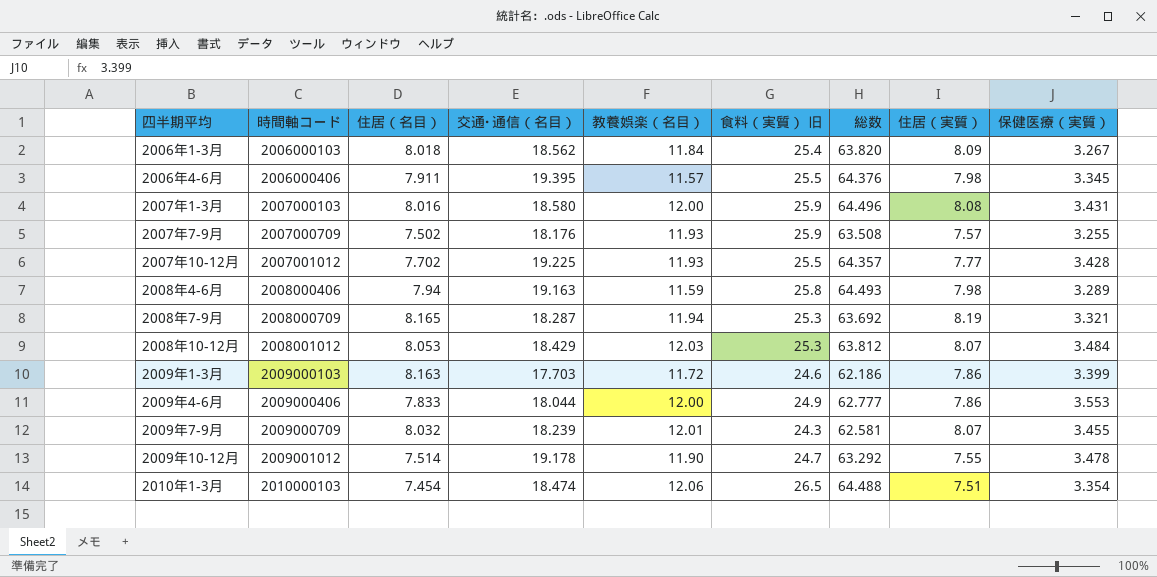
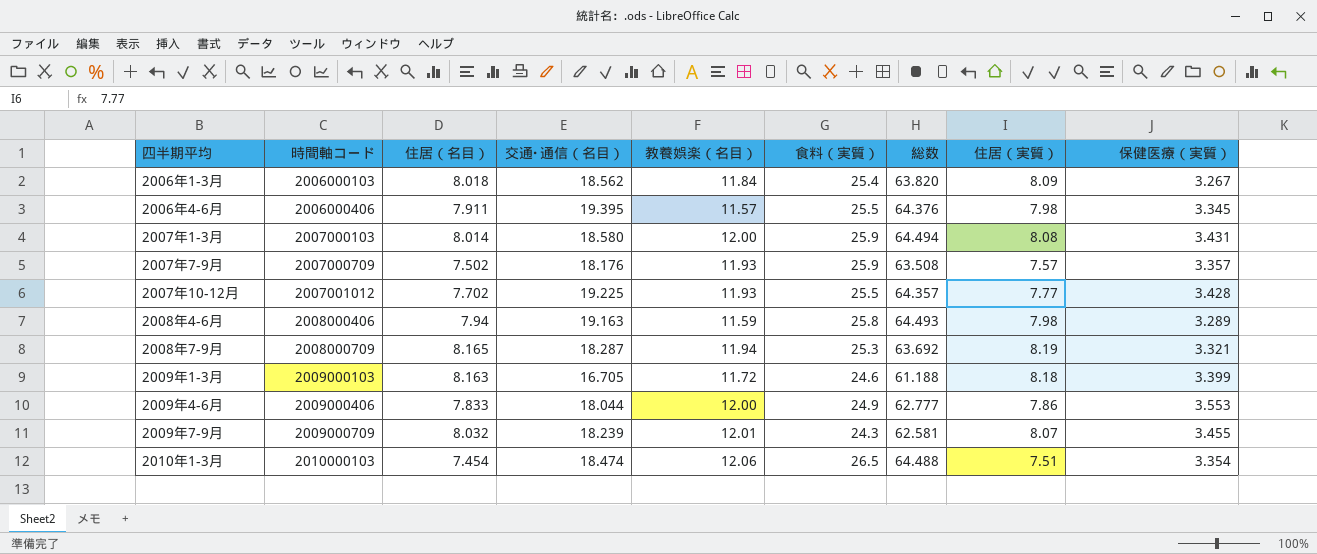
column name: 食料（実質） 旧 -> 食料（実質）
row 2008年10-12月: 2008001012 | 8.053 | 18.429 | 12.03 | 25.3 | 63.812 | 8.07 | 3.484 -> none
row 2009年10-12月: 2009001012 | 7.514 | 19.178 | 11.90 | 24.7 | 63.292 | 7.55 | 3.478 -> none
2007年1-3月 | 住居（名目）: 8.016 -> 8.014
2007年1-3月 | 総数: 64.496 -> 64.494
2007年7-9月 | 保健医療（実質）: 3.255 -> 3.357
2009年1-3月 | 交通･通信（名目）: 17.703 -> 16.705
2009年1-3月 | 総数: 62.186 -> 61.188
2009年1-3月 | 住居（実質）: 7.86 -> 8.18

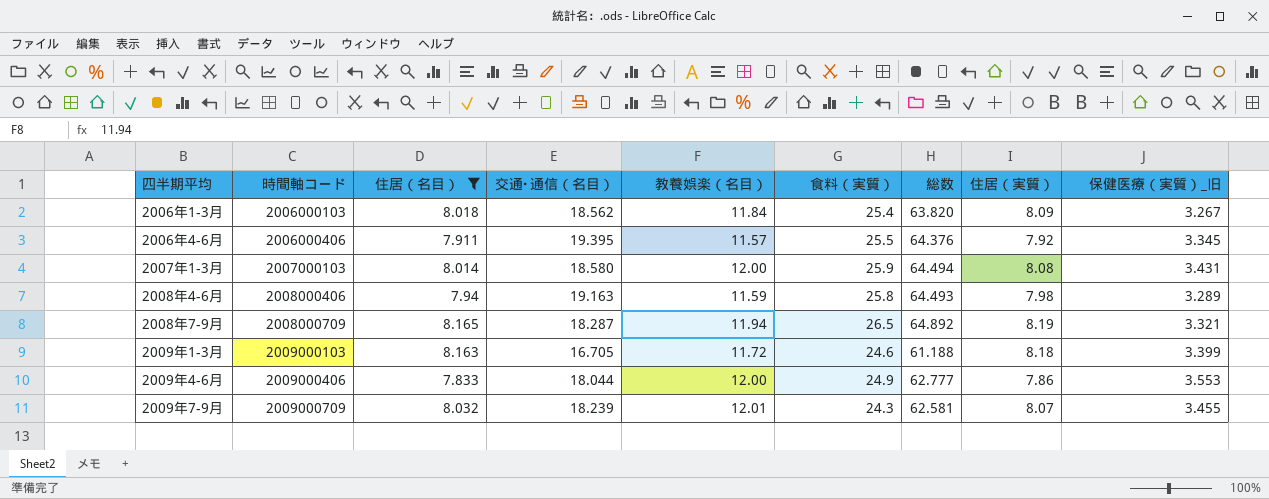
filter: none -> 住居（名目） >= 7.833
column name: 保健医療（実質） -> 保健医療（実質）_旧
2006年4-6月 | 住居（実質）: 7.98 -> 7.92
2008年7-9月 | 食料（実質）: 25.3 -> 26.5
2008年7-9月 | 総数: 63.692 -> 64.892

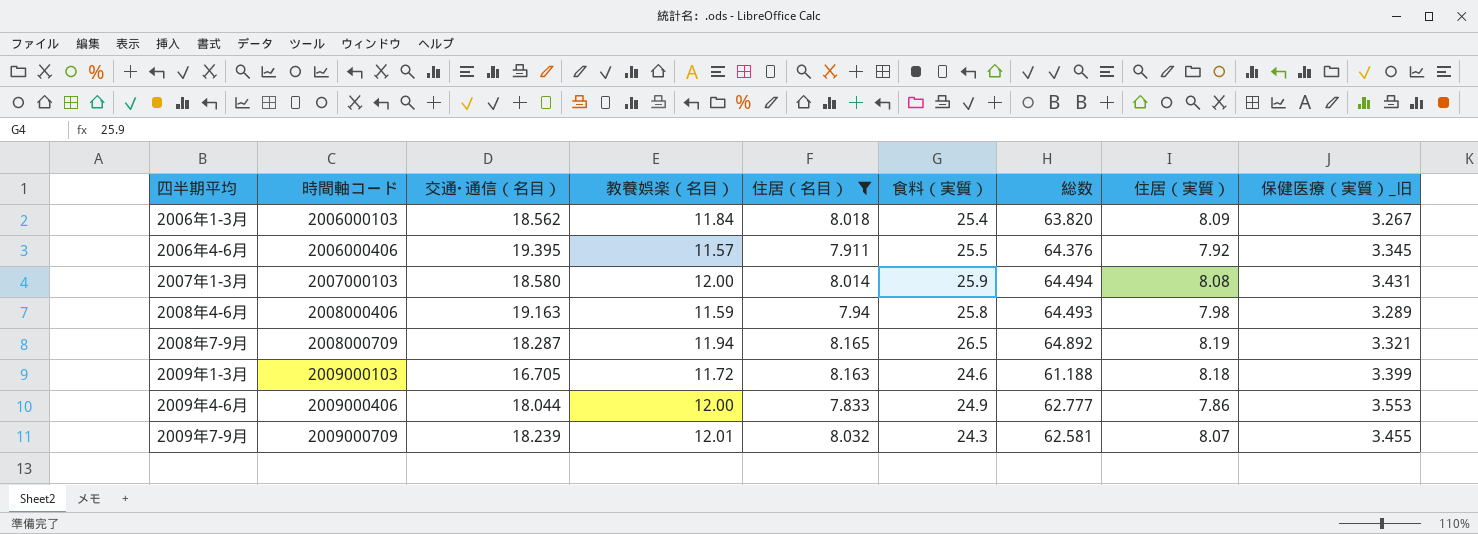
column 住居（名目） | position: 3 -> 5

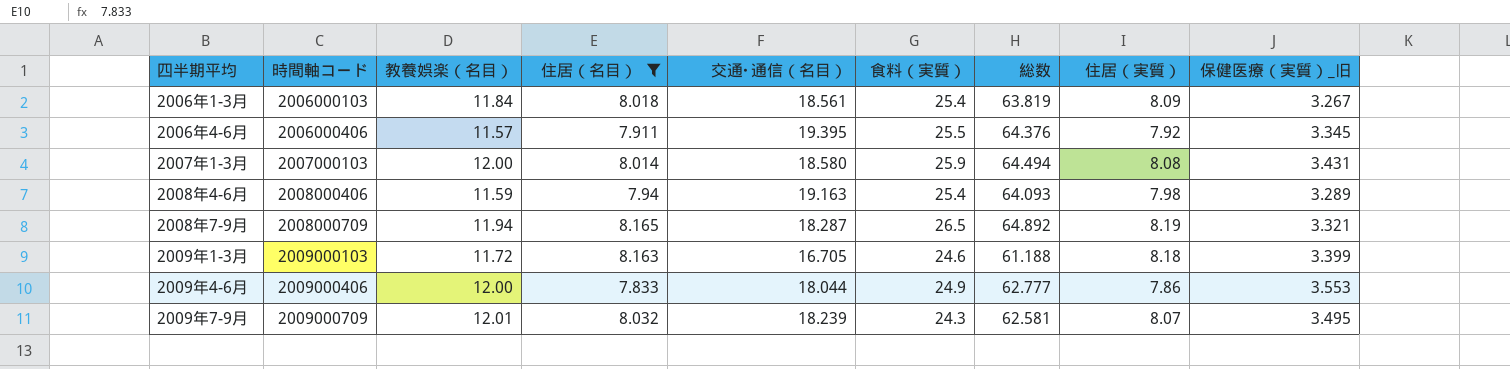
column 交通･通信（名目） | position: 3 -> 5
2006年1-3月 | 交通･通信（名目）: 18.562 -> 18.561
2006年1-3月 | 総数: 63.820 -> 63.819
2008年4-6月 | 食料（実質）: 25.8 -> 25.4
2008年4-6月 | 総数: 64.493 -> 64.093
2009年7-9月 | 保健医療（実質）_旧: 3.455 -> 3.495

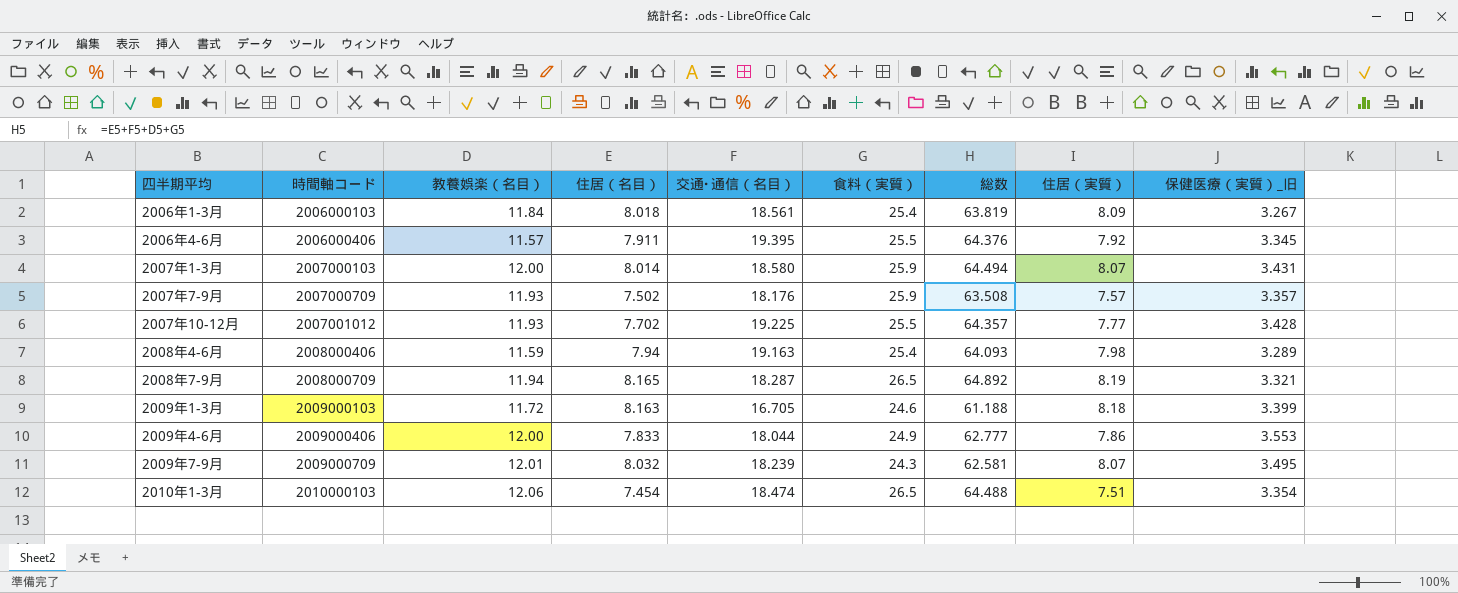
filter: 住居（名目） >= 7.833 -> none
2007年1-3月 | 住居（実質）: 8.08 -> 8.07

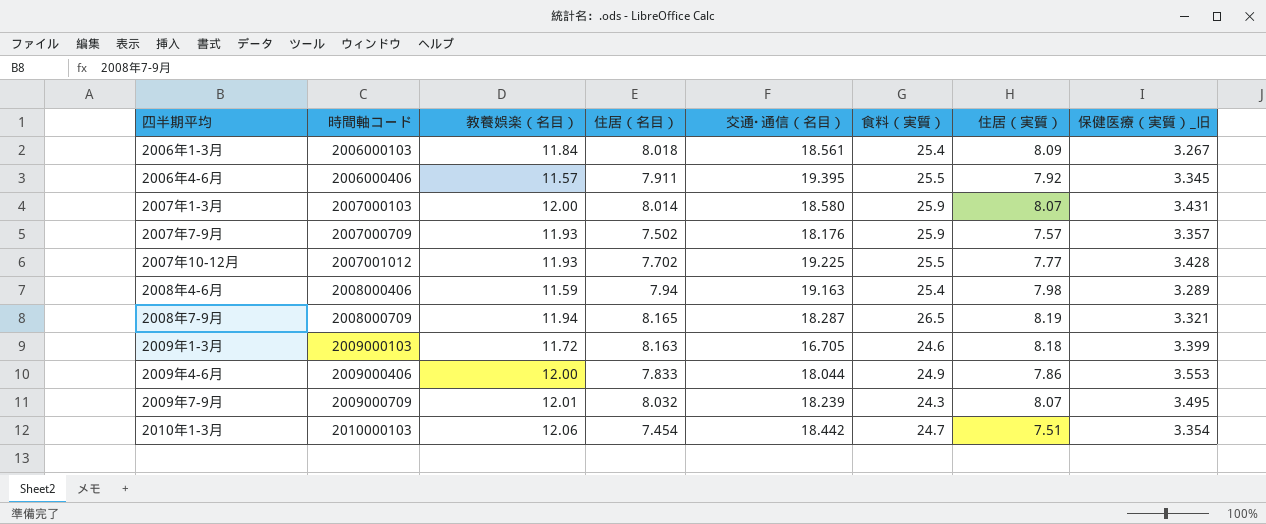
column 総数 | formula: [教養娯楽（名目）] + [住居（名目）] + [交通･通信（名目）] + [食料（実質）] -> none
2010年1-3月 | 交通･通信（名目）: 18.474 -> 18.442
2010年1-3月 | 食料（実質）: 26.5 -> 24.7

